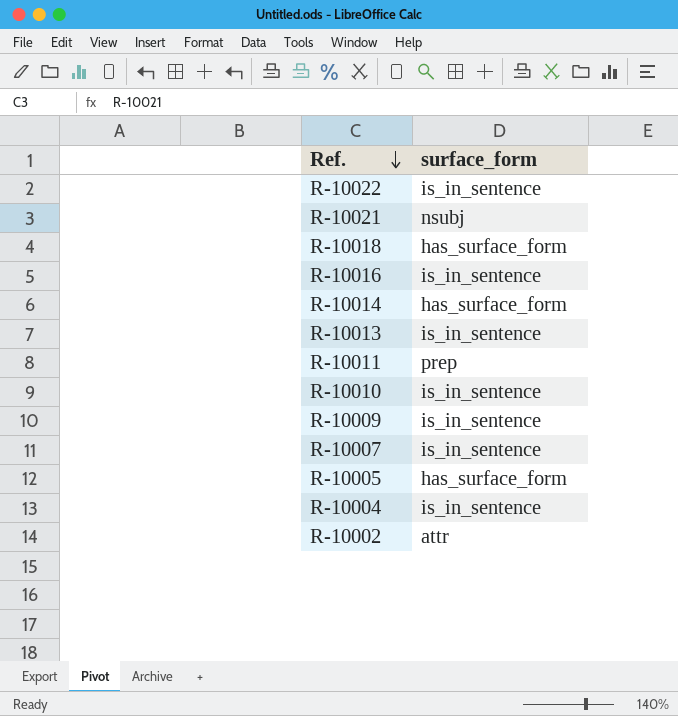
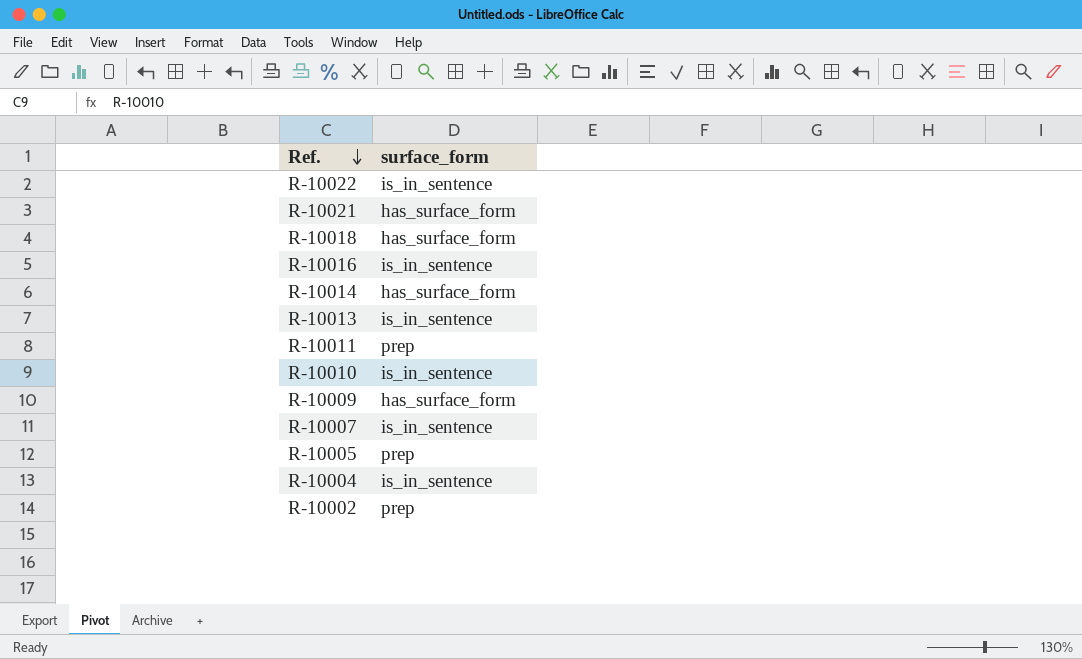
R-10021 | surface_form: nsubj -> has_surface_form
R-10009 | surface_form: is_in_sentence -> has_surface_form
R-10005 | surface_form: has_surface_form -> prep
R-10002 | surface_form: attr -> prep

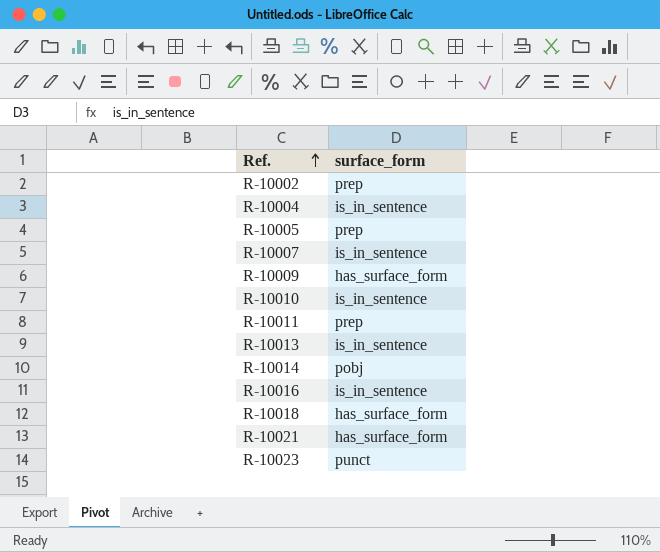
row order: Ref. descending -> Ref. ascending
row R-10022: is_in_sentence -> none
R-10014 | surface_form: has_surface_form -> pobj
row R-10023: none -> punct

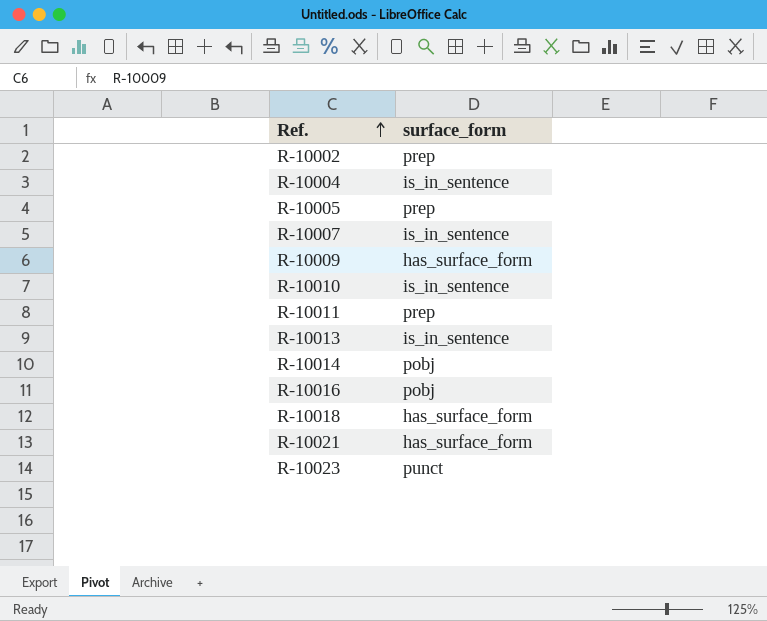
R-10016 | surface_form: is_in_sentence -> pobj

